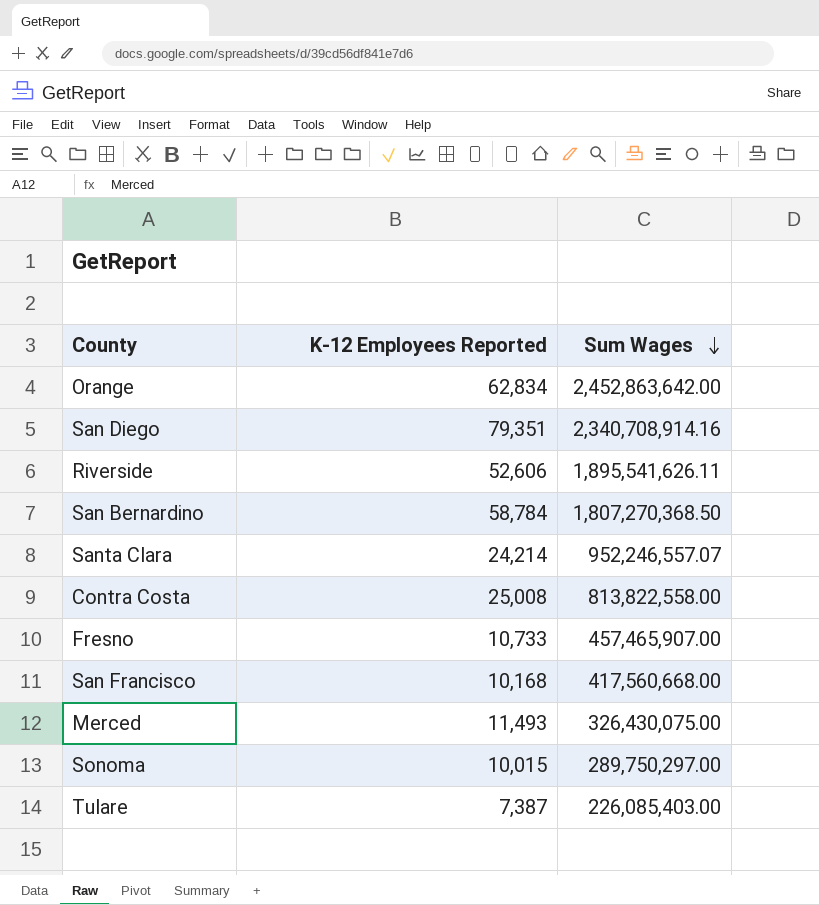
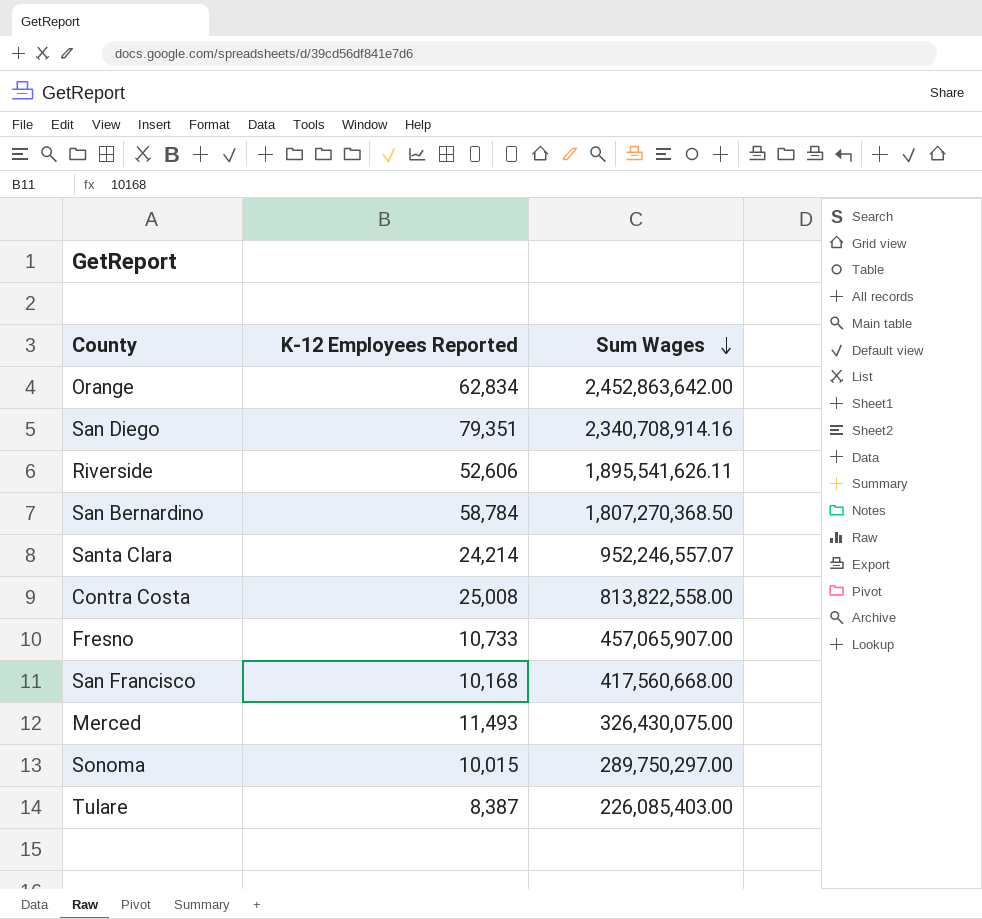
Fresno | Sum Wages: 457,465,907.00 -> 457,065,907.00
Tulare | K-12 Employees Reported: 7,387 -> 8,387

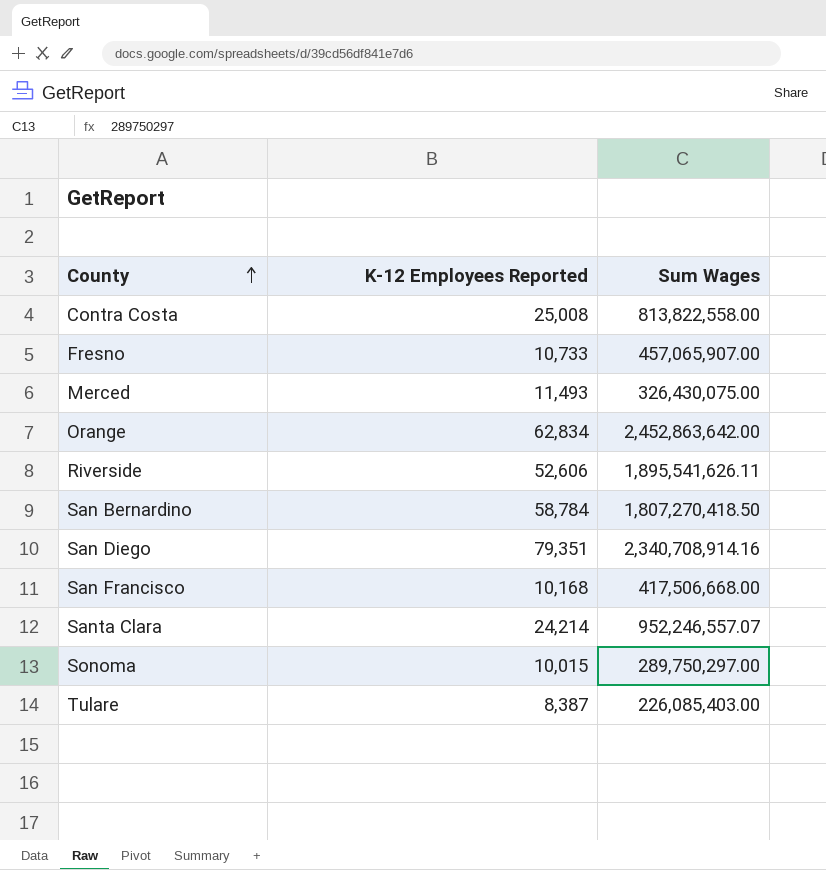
row order: Sum Wages descending -> County ascending
San Bernardino | Sum Wages: 1,807,270,368.50 -> 1,807,270,418.50
San Francisco | Sum Wages: 417,560,668.00 -> 417,506,668.00

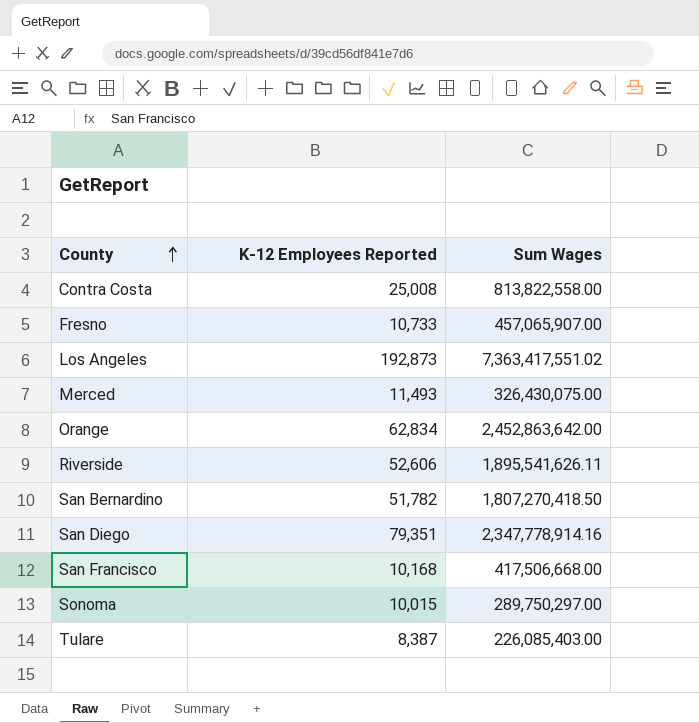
row Santa Clara: 24,214 | 952,246,557.07 -> none
row Los Angeles: none -> 192,873 | 7,363,417,551.02
San Bernardino | K-12 Employees Reported: 58,784 -> 51,782
San Diego | Sum Wages: 2,340,708,914.16 -> 2,347,778,914.16

